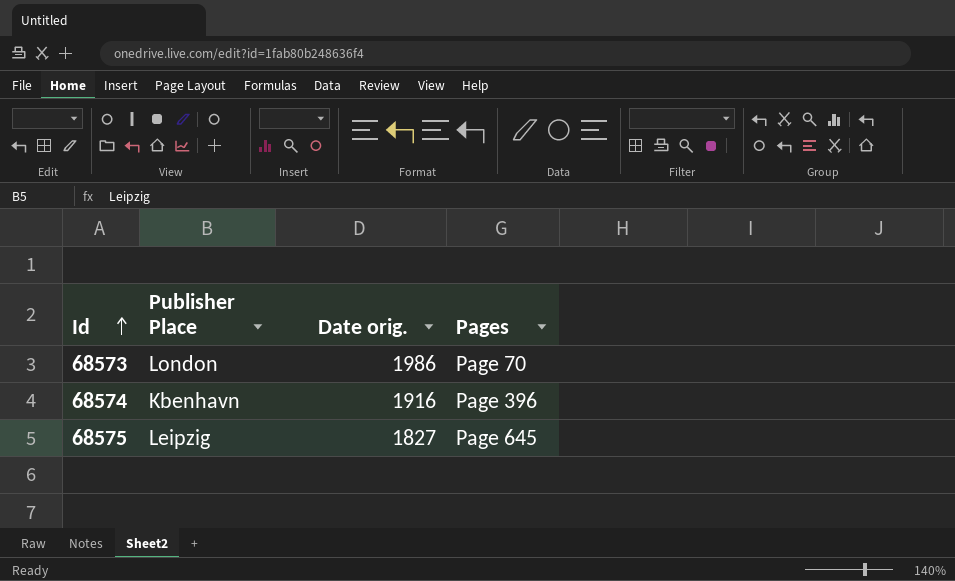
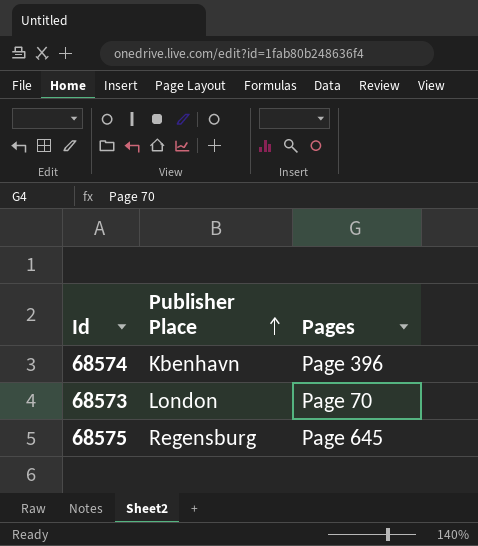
row order: Id ascending -> Publisher Place ascending
column Date orig. | position: 3 -> none
68575 | Publisher Place: Leipzig -> Regensburg

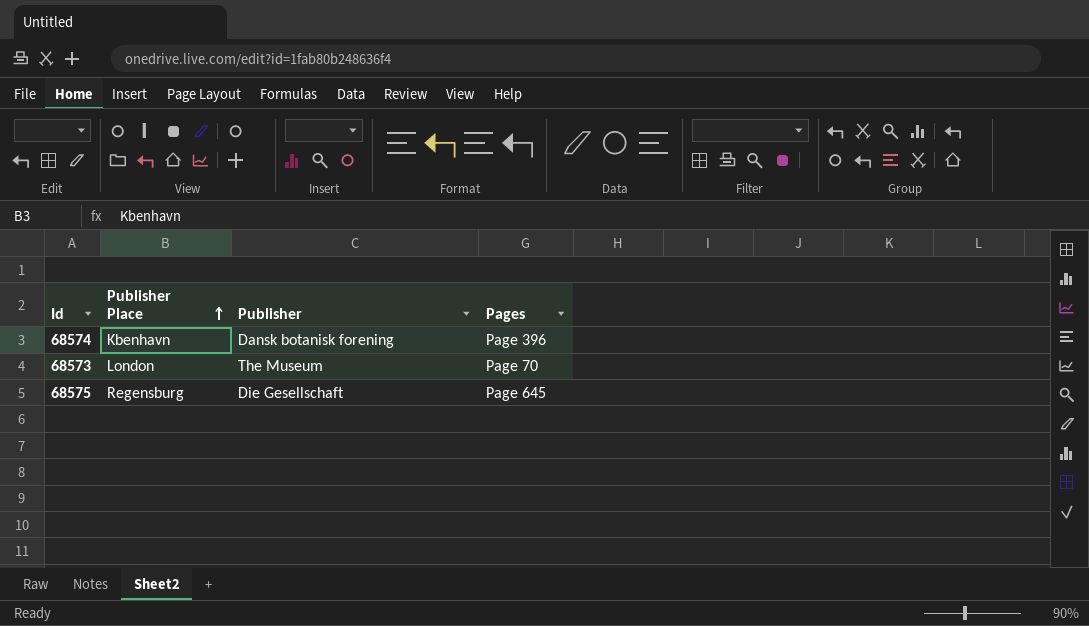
column Publisher | position: none -> 3

